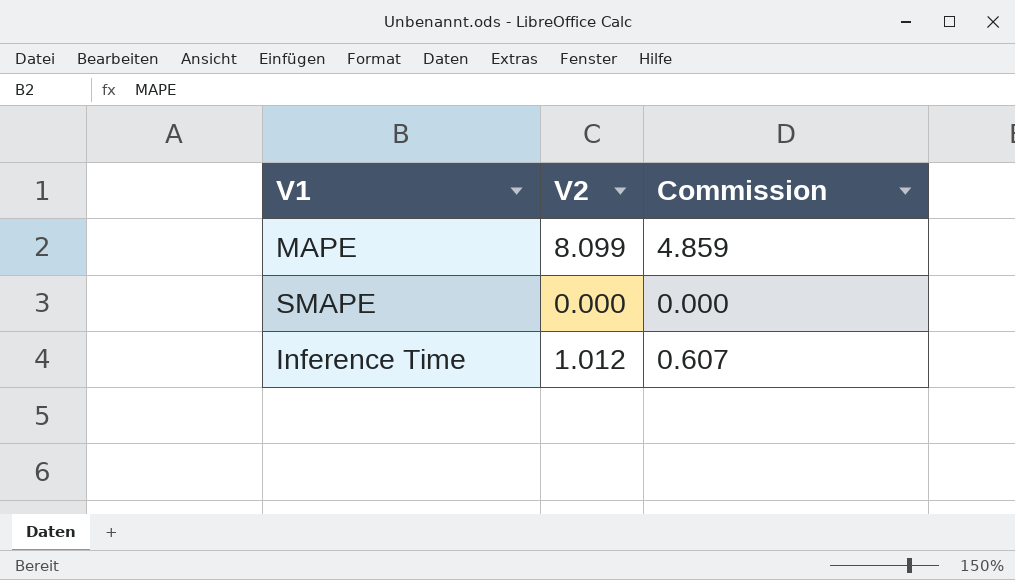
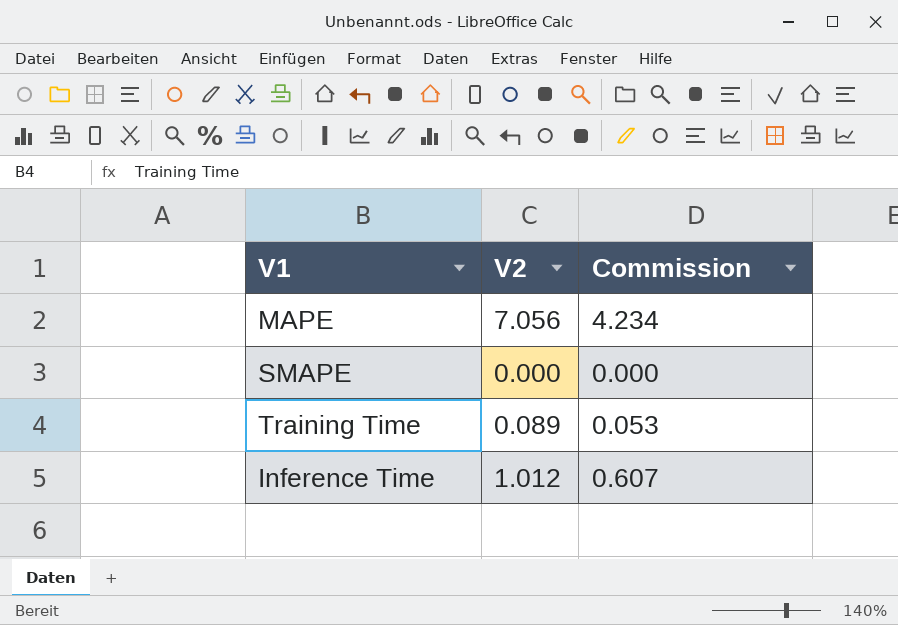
MAPE | V2: 8.099 -> 7.056
MAPE | Commission: 4.859 -> 4.234
row Training Time: none -> 0.089 | 0.053

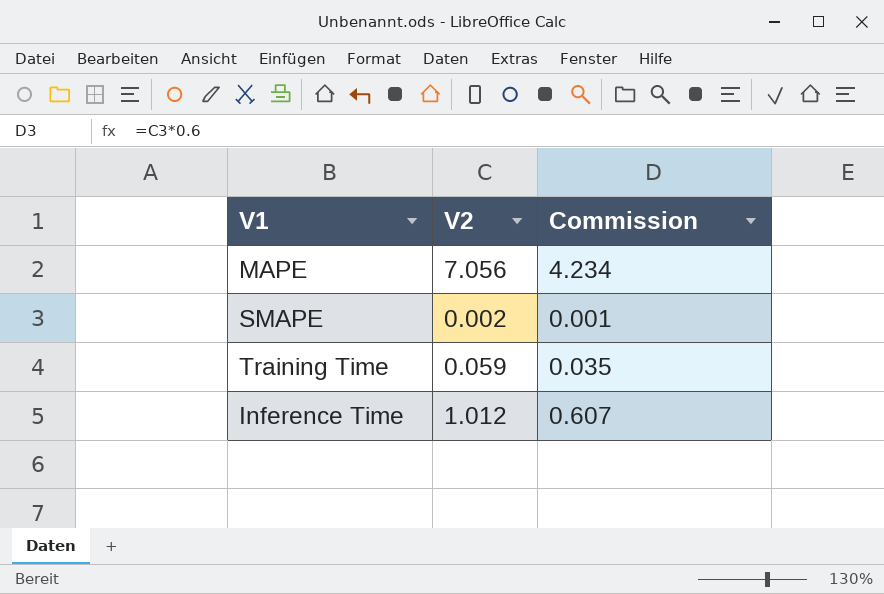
SMAPE | V2: 0.000 -> 0.002
SMAPE | Commission: 0.000 -> 0.001
Training Time | V2: 0.089 -> 0.059
Training Time | Commission: 0.053 -> 0.035

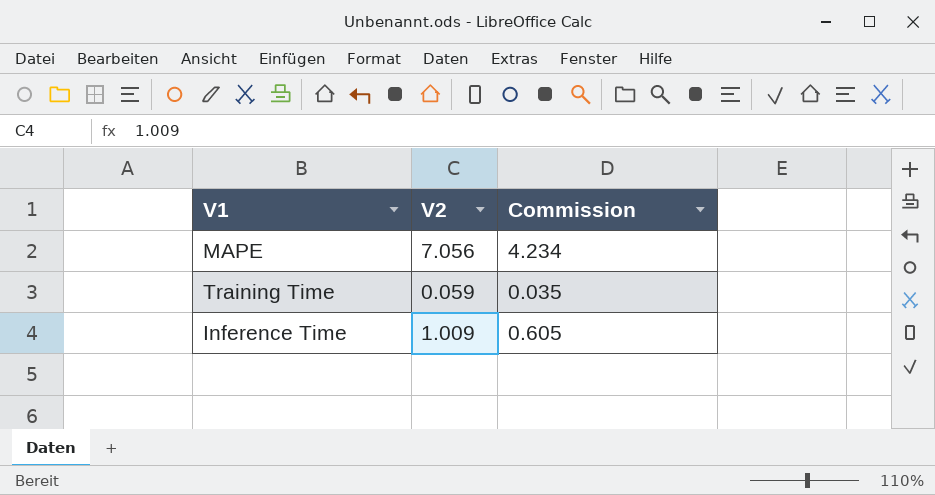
row SMAPE: 0.002 | 0.001 -> none
Inference Time | V2: 1.012 -> 1.009
Inference Time | Commission: 0.607 -> 0.605

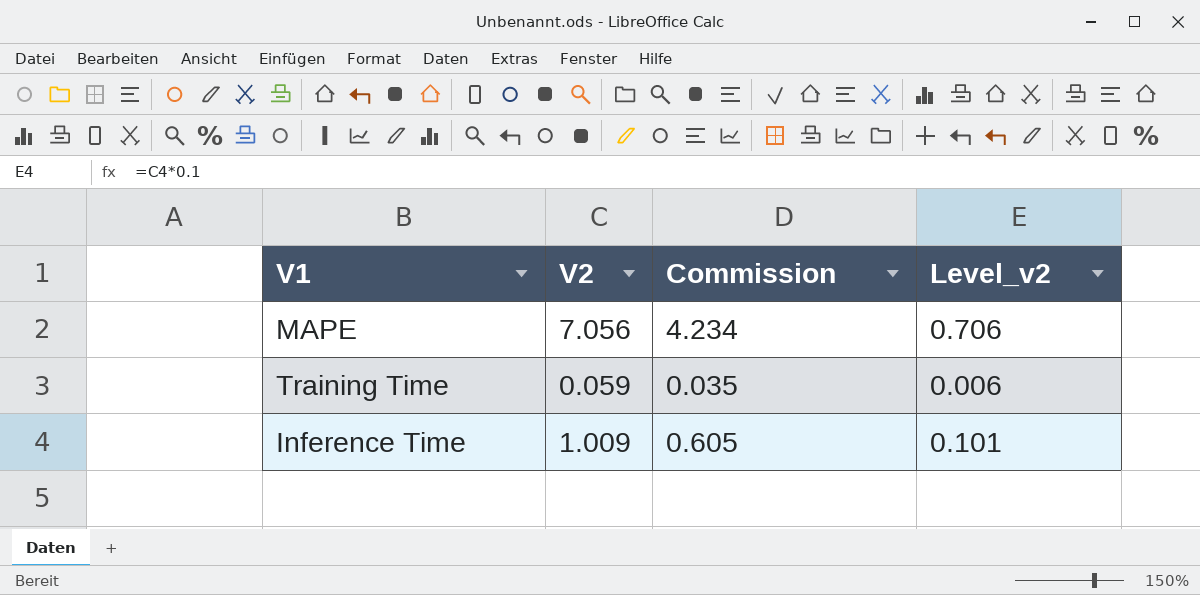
column Level_v2 | formula: none -> [V2] * 0.1

